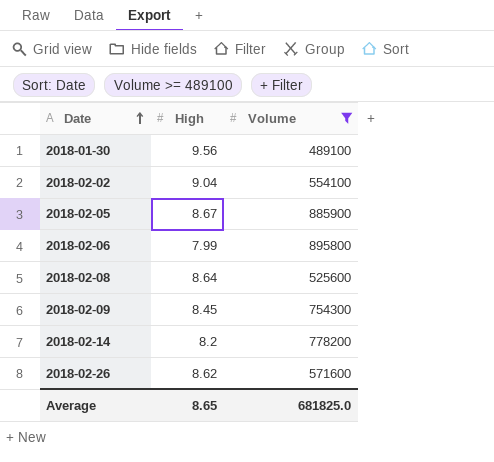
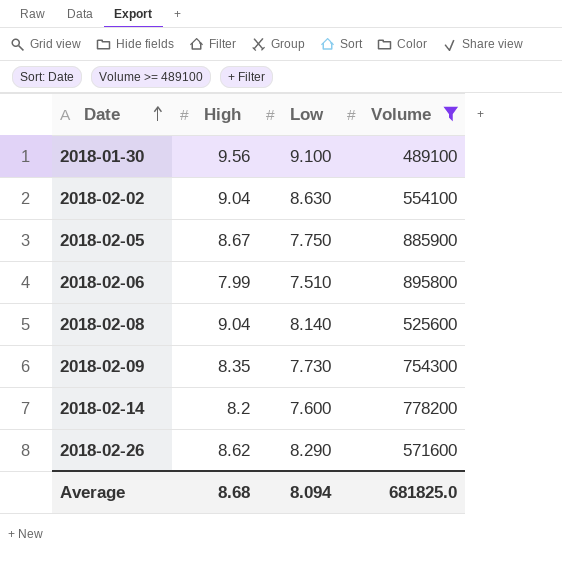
column Low | position: none -> 3
2018-02-08 | High: 8.64 -> 9.04
2018-02-09 | High: 8.45 -> 8.35
Average | High: 8.65 -> 8.68

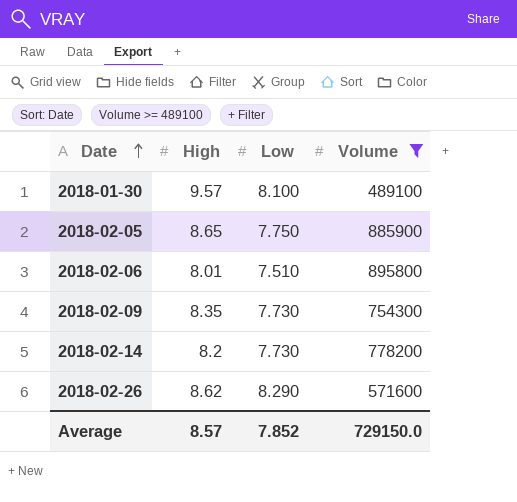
row 2018-02-02: 9.04 | 8.630 | 554100 -> none
row 2018-02-08: 9.04 | 8.140 | 525600 -> none
2018-01-30 | High: 9.56 -> 9.57
2018-01-30 | Low: 9.100 -> 8.100
2018-02-05 | High: 8.67 -> 8.65
2018-02-06 | High: 7.99 -> 8.01
2018-02-14 | Low: 7.600 -> 7.730
Average | High: 8.68 -> 8.57
Average | Low: 8.094 -> 7.852
Average | Volume: 681825.0 -> 729150.0

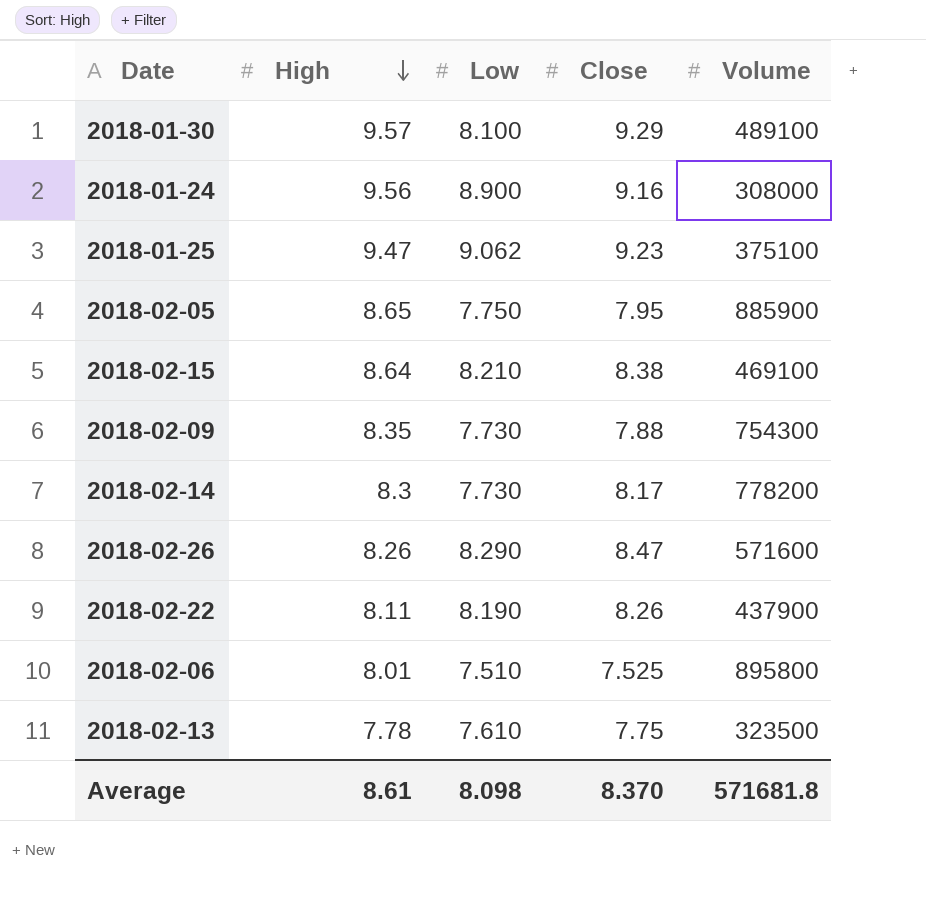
filter: Volume >= 489100 -> none
row order: Date ascending -> High descending
column Close | position: none -> 4
2018-02-14 | High: 8.2 -> 8.3
2018-02-26 | High: 8.62 -> 8.26
Average | High: 8.57 -> 8.61
Average | Low: 7.852 -> 8.098
Average | Volume: 729150.0 -> 571681.8

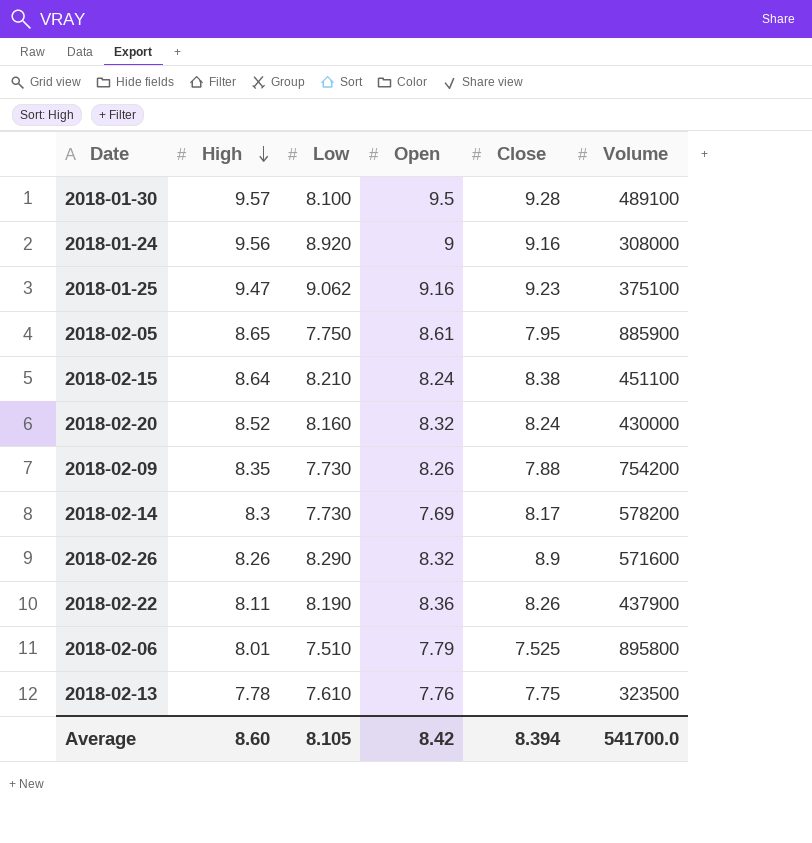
column Open | position: none -> 4
2018-01-30 | Close: 9.29 -> 9.28
2018-01-24 | Low: 8.900 -> 8.920
2018-02-15 | Volume: 469100 -> 451100
row 2018-02-20: none -> 8.52 | 8.160 | 8.32 | 8.24 | 430000
2018-02-09 | Volume: 754300 -> 754200
2018-02-14 | Volume: 778200 -> 578200
2018-02-26 | Close: 8.47 -> 8.9
Average | High: 8.61 -> 8.60
Average | Low: 8.098 -> 8.105
Average | Close: 8.370 -> 8.394
Average | Volume: 571681.8 -> 541700.0

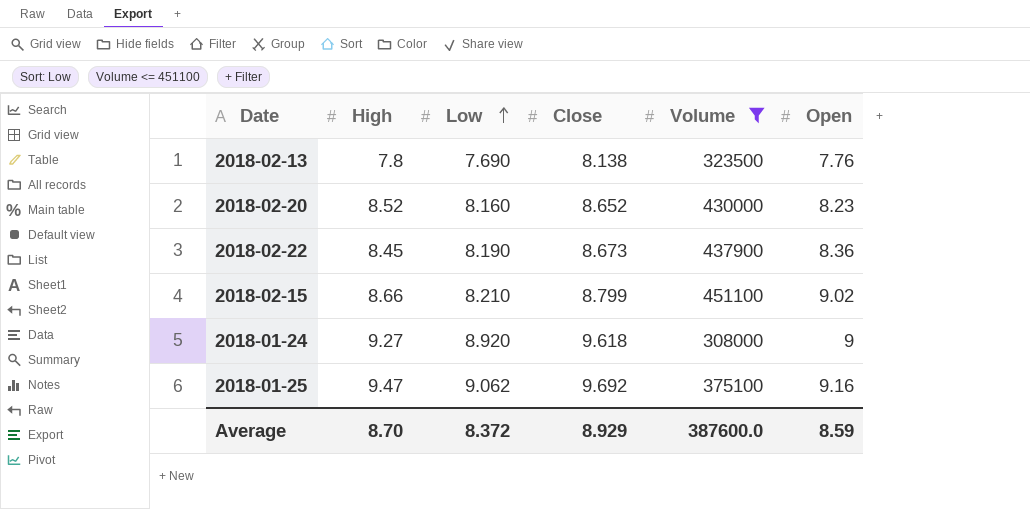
filter: none -> Volume <= 451100
row order: High descending -> Low ascending
column Open | position: 4 -> 6
2018-02-13 | High: 7.78 -> 7.8
2018-02-13 | Low: 7.610 -> 7.690
2018-02-13 | Close: 7.75 -> 8.138
2018-02-20 | Close: 8.24 -> 8.652
2018-02-20 | Open: 8.32 -> 8.23
2018-02-22 | High: 8.11 -> 8.45
2018-02-22 | Close: 8.26 -> 8.673
2018-02-15 | High: 8.64 -> 8.66
2018-02-15 | Close: 8.38 -> 8.799
2018-02-15 | Open: 8.24 -> 9.02
2018-01-24 | High: 9.56 -> 9.27
2018-01-24 | Close: 9.16 -> 9.618
2018-01-25 | Close: 9.23 -> 9.692
Average | High: 8.60 -> 8.70
Average | Low: 8.105 -> 8.372
Average | Close: 8.394 -> 8.929
Average | Volume: 541700.0 -> 387600.0
Average | Open: 8.42 -> 8.59

